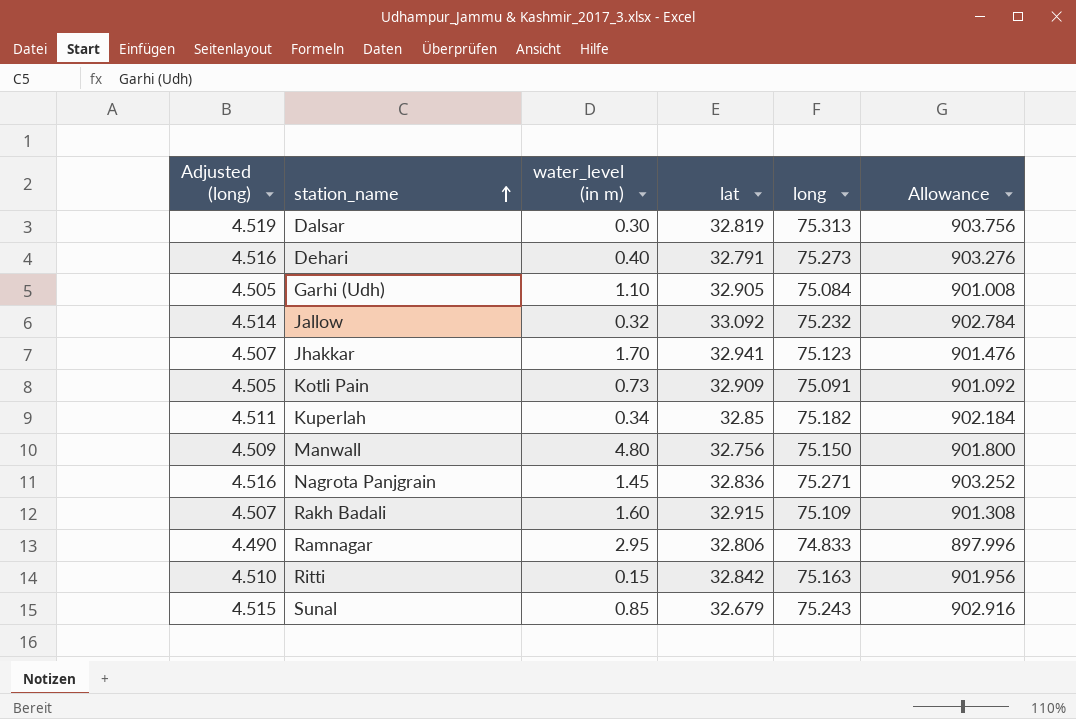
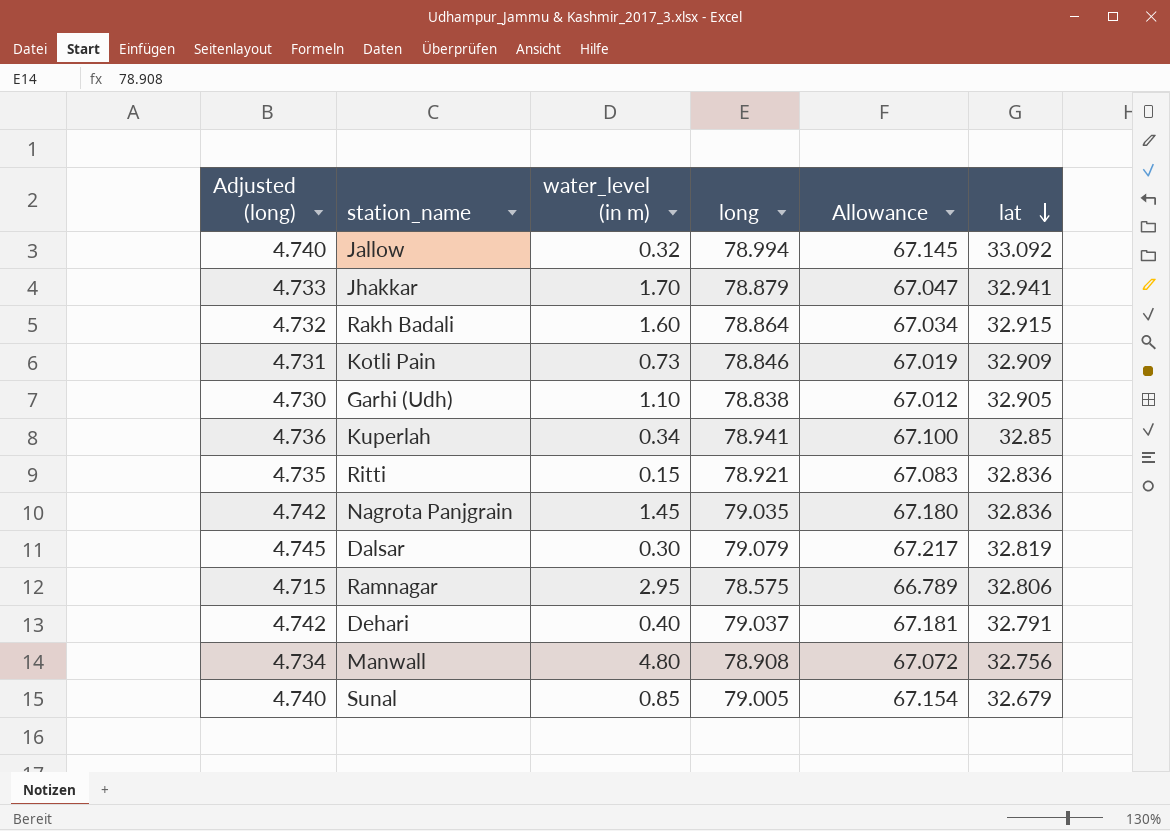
row order: station_name ascending -> lat descending
column Allowance | formula: [long] * 12 -> [long] * 0.85
column lat | position: 4 -> 6
Jallow | Adjusted (long): 4.514 -> 4.740
Jallow | long: 75.232 -> 78.994
Jhakkar | Adjusted (long): 4.507 -> 4.733
Jhakkar | long: 75.123 -> 78.879
Rakh Badali | Adjusted (long): 4.507 -> 4.732
Rakh Badali | long: 75.109 -> 78.864
Kotli Pain | Adjusted (long): 4.505 -> 4.731
Kotli Pain | long: 75.091 -> 78.846
Garhi (Udh) | Adjusted (long): 4.505 -> 4.730
Garhi (Udh) | long: 75.084 -> 78.838
Kuperlah | Adjusted (long): 4.511 -> 4.736
Kuperlah | long: 75.182 -> 78.941
Ritti | Adjusted (long): 4.510 -> 4.735
Ritti | long: 75.163 -> 78.921
Ritti | lat: 32.842 -> 32.836
Nagrota Panjgrain | Adjusted (long): 4.516 -> 4.742
Nagrota Panjgrain | long: 75.271 -> 79.035
Dalsar | Adjusted (long): 4.519 -> 4.745
Dalsar | long: 75.313 -> 79.079
Ramnagar | Adjusted (long): 4.490 -> 4.715
Ramnagar | long: 74.833 -> 78.575
Dehari | Adjusted (long): 4.516 -> 4.742
Dehari | long: 75.273 -> 79.037
Manwall | Adjusted (long): 4.509 -> 4.734
Manwall | long: 75.150 -> 78.908
Sunal | Adjusted (long): 4.515 -> 4.740
Sunal | long: 75.243 -> 79.005

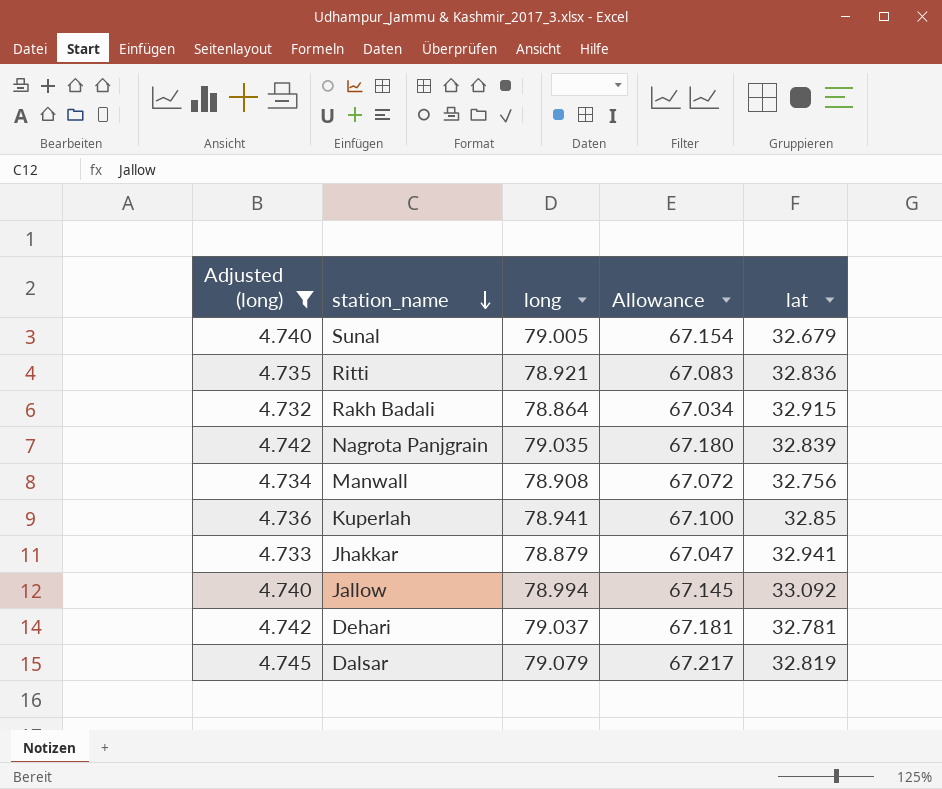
filter: none -> Adjusted (long) >= 4.732
row order: lat descending -> station_name descending
column water_level (in m) | position: 3 -> none
Nagrota Panjgrain | lat: 32.836 -> 32.839
Dehari | lat: 32.791 -> 32.781

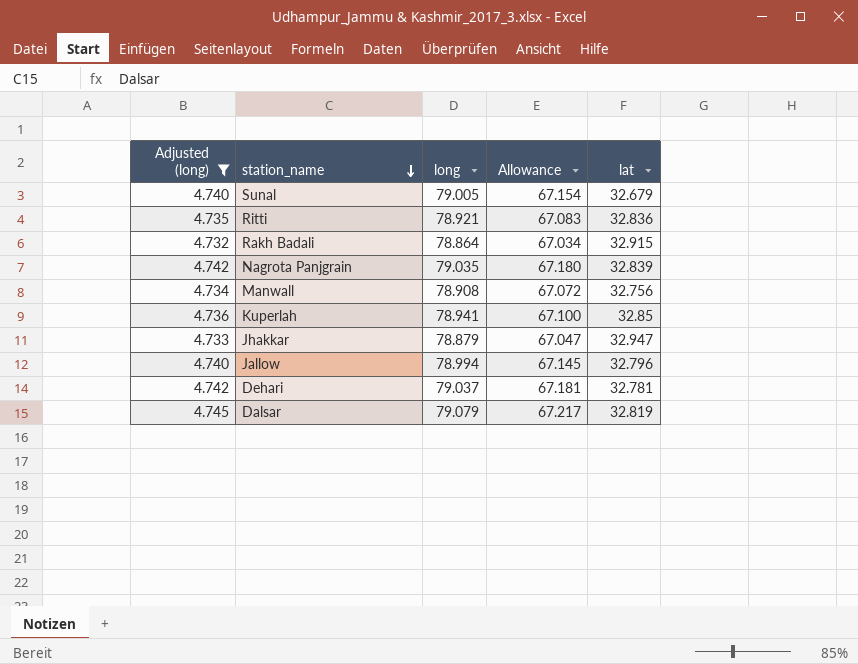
Jhakkar | lat: 32.941 -> 32.947
Jallow | lat: 33.092 -> 32.796

